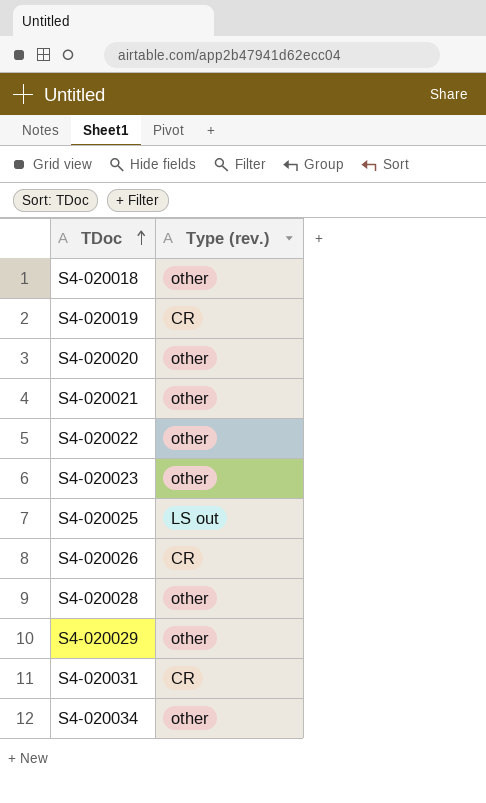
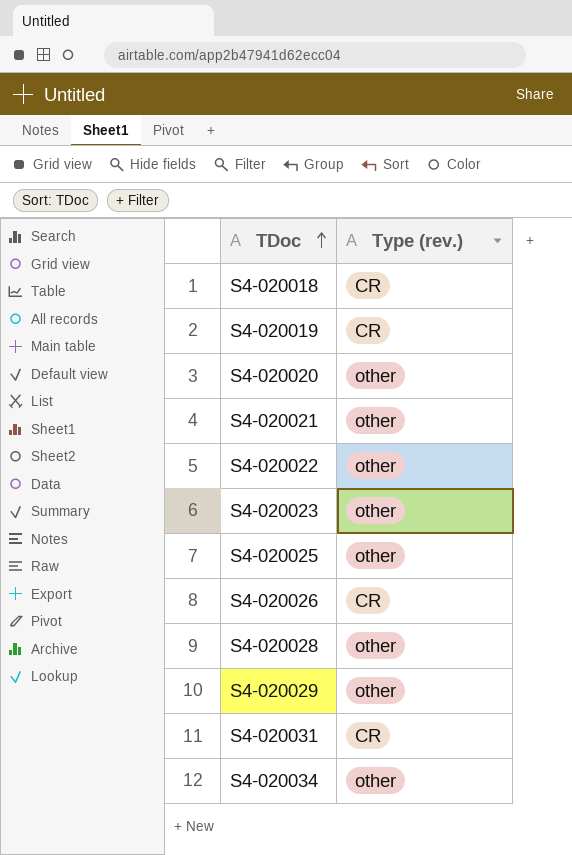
S4-020018 | Type (rev.): other -> CR
S4-020025 | Type (rev.): LS out -> other

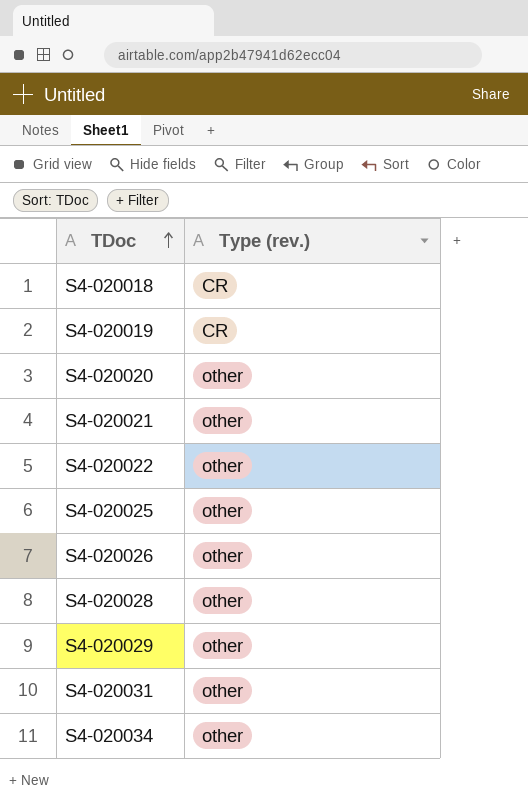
row S4-020023: other -> none
S4-020026 | Type (rev.): CR -> other
S4-020031 | Type (rev.): CR -> other

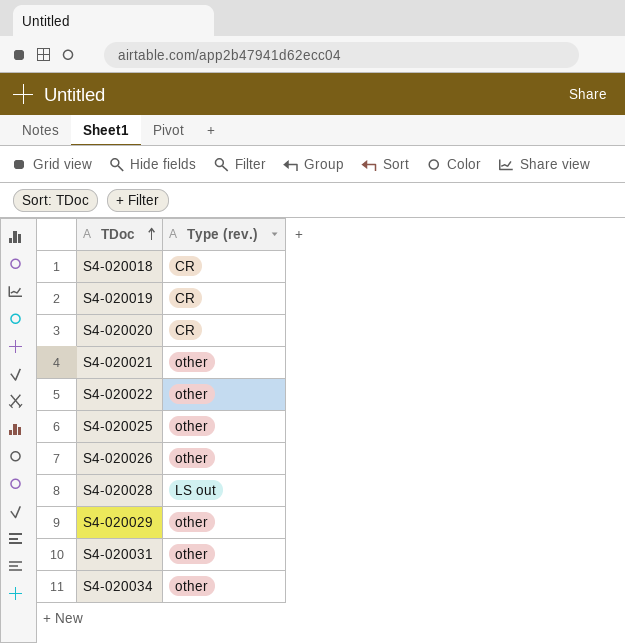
S4-020020 | Type (rev.): other -> CR
S4-020028 | Type (rev.): other -> LS out

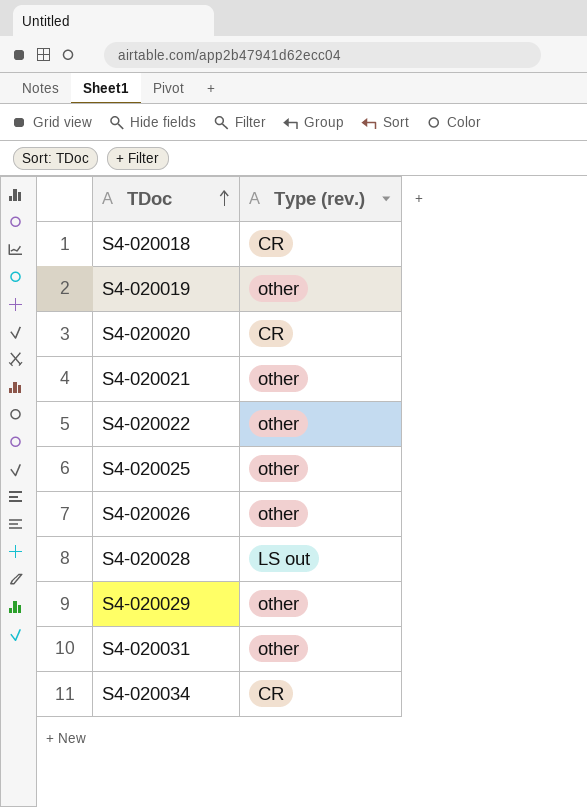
S4-020019 | Type (rev.): CR -> other
S4-020034 | Type (rev.): other -> CR

